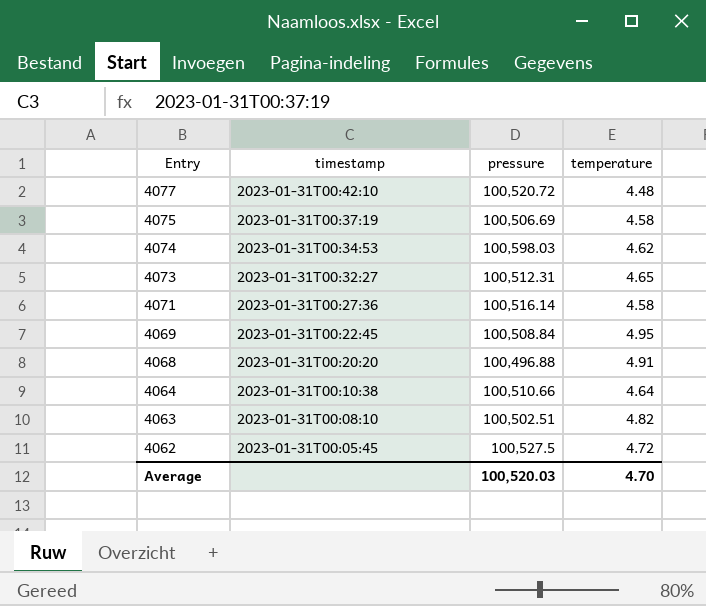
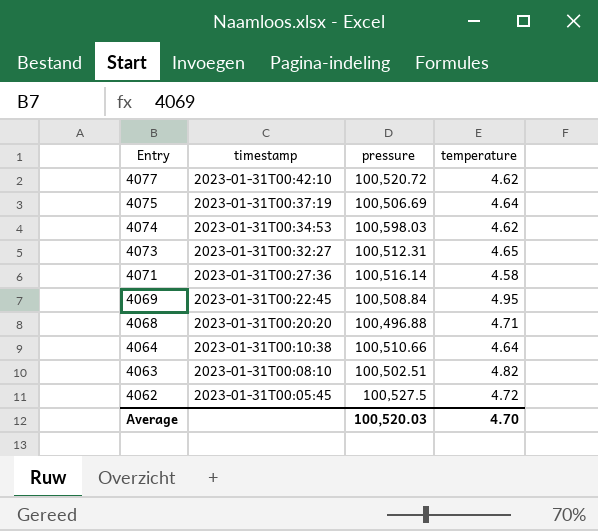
4077 | temperature: 4.48 -> 4.62
4075 | temperature: 4.58 -> 4.64
4068 | temperature: 4.91 -> 4.71

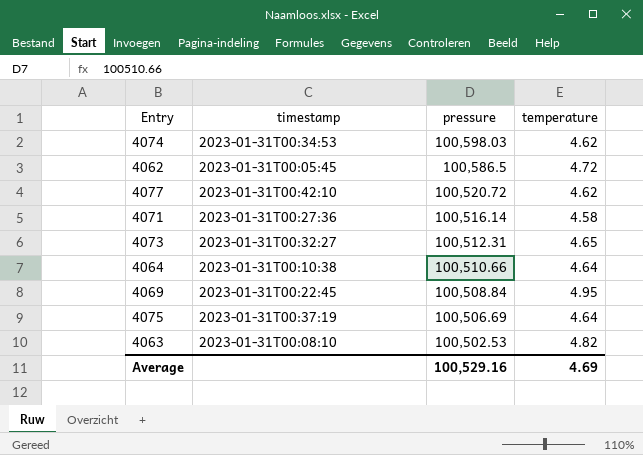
row order: Entry descending -> pressure descending
row 4068: 2023-01-31T00:20:20 | 100,496.88 | 4.71 -> none
4062 | pressure: 100,527.5 -> 100,586.5
4063 | pressure: 100,502.51 -> 100,502.53
Average | pressure: 100,520.03 -> 100,529.16
Average | temperature: 4.70 -> 4.69

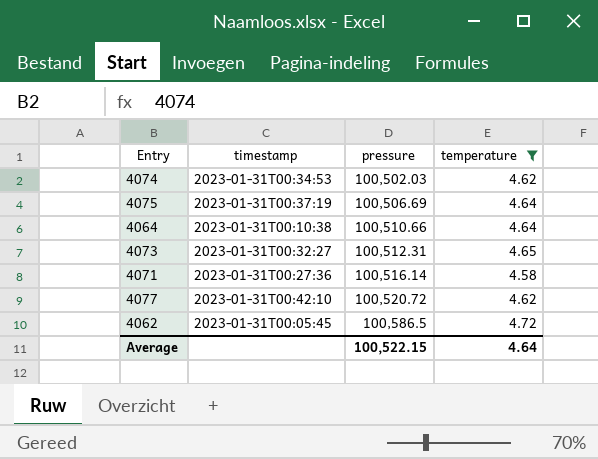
filter: none -> temperature <= 4.72
row order: pressure descending -> pressure ascending
4074 | pressure: 100,598.03 -> 100,502.03
Average | pressure: 100,529.16 -> 100,522.15
Average | temperature: 4.69 -> 4.64

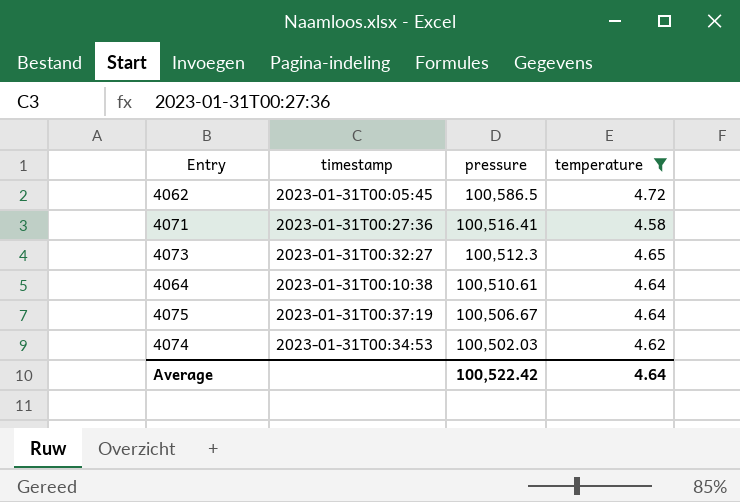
row order: pressure ascending -> pressure descending
row 4077: 2023-01-31T00:42:10 | 100,520.72 | 4.62 -> none
4071 | pressure: 100,516.14 -> 100,516.41
4073 | pressure: 100,512.31 -> 100,512.3
4064 | pressure: 100,510.66 -> 100,510.61
4075 | pressure: 100,506.69 -> 100,506.67
Average | pressure: 100,522.15 -> 100,522.42

